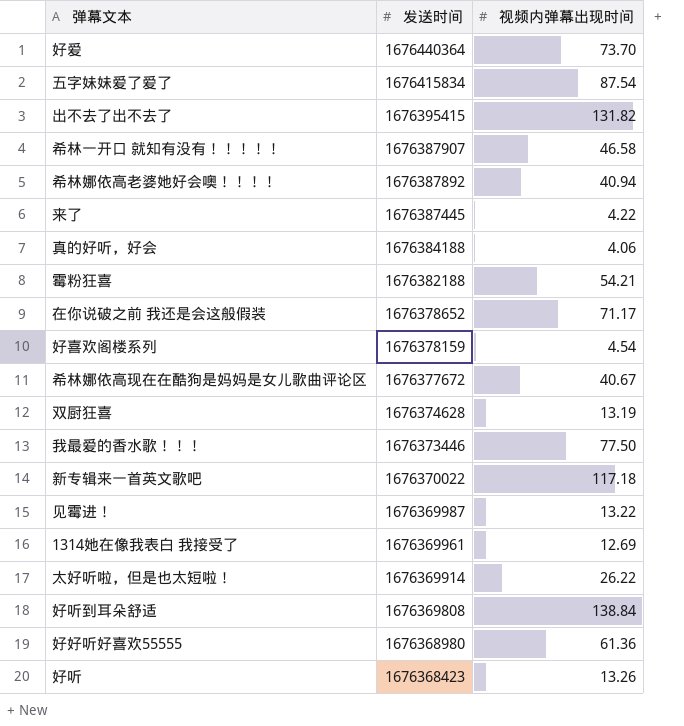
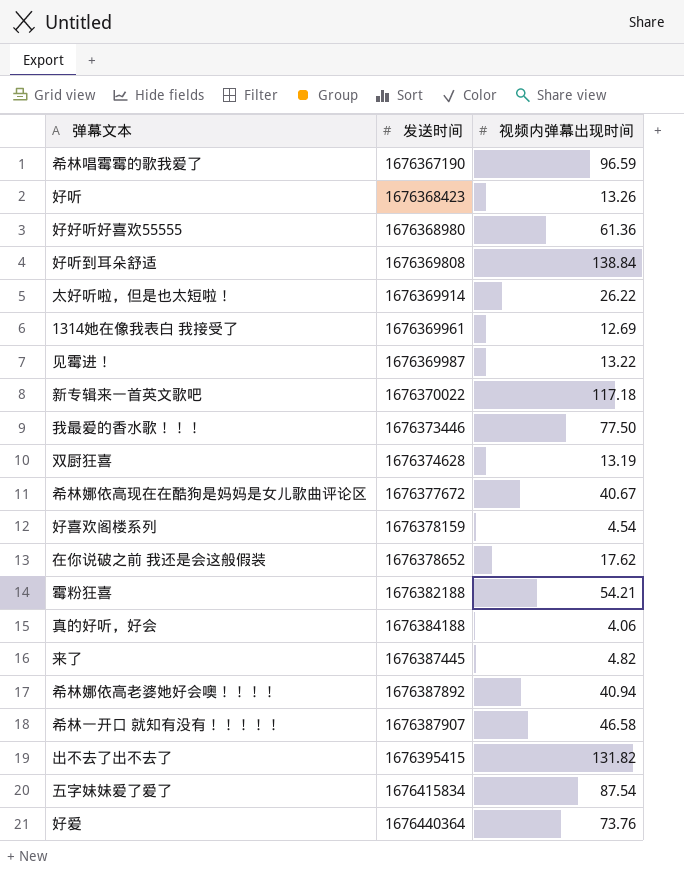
row order: 发送时间 descending -> 发送时间 ascending
row 希林唱霉霉的歌我爱了: none -> 1676367190 | 96.59
在你说破之前 我还是会这般假装 | 视频内弹幕出现时间: 71.17 -> 17.62
来了 | 视频内弹幕出现时间: 4.22 -> 4.82
好爱 | 视频内弹幕出现时间: 73.70 -> 73.76

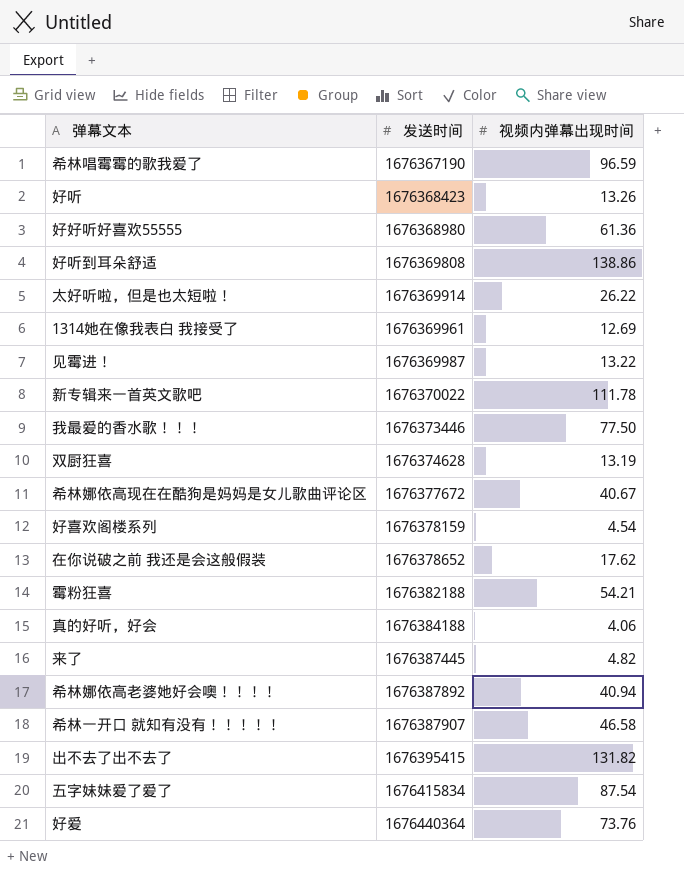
好听到耳朵舒适 | 视频内弹幕出现时间: 138.84 -> 138.86
新专辑来一首英文歌吧 | 视频内弹幕出现时间: 117.18 -> 111.78

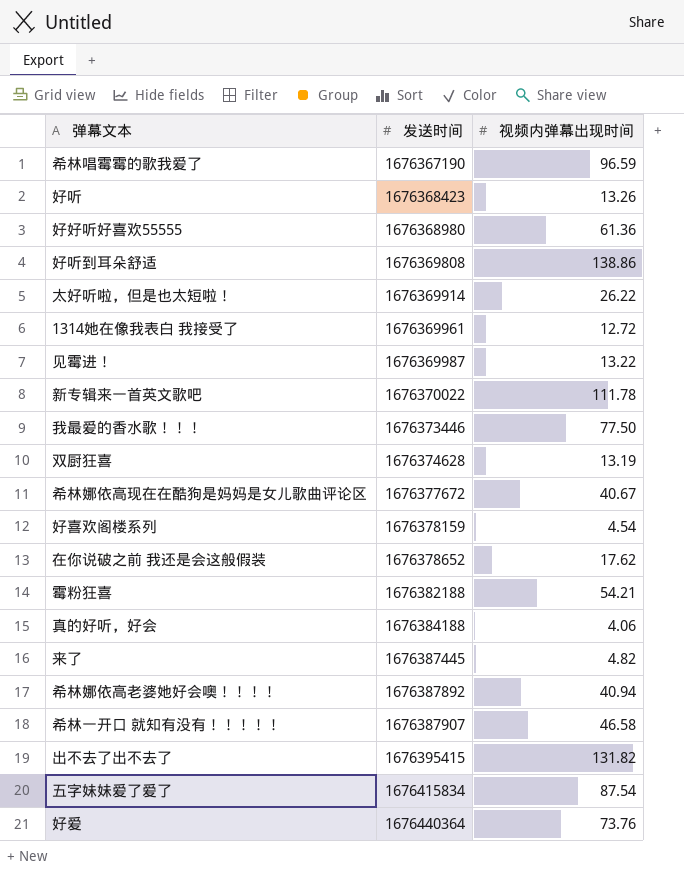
1314她在像我表白 我接受了 | 视频内弹幕出现时间: 12.69 -> 12.72

